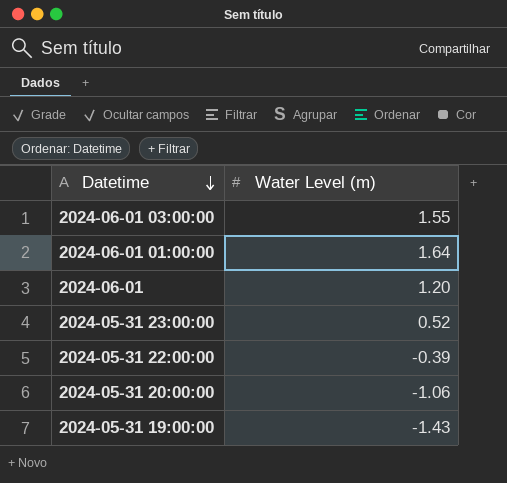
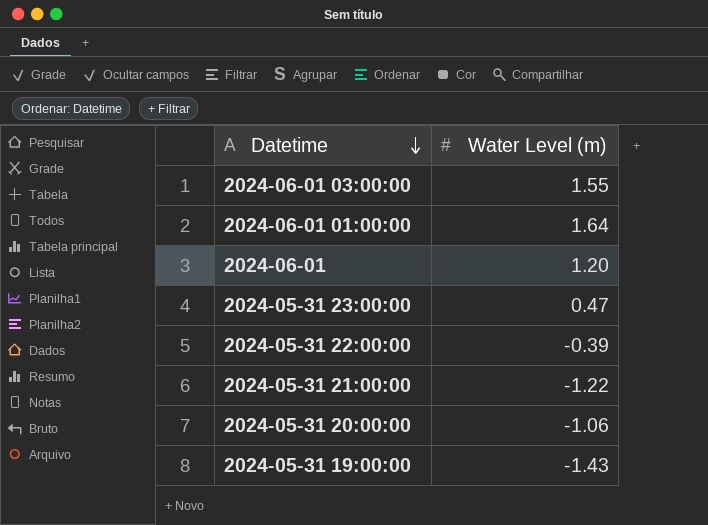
2024-05-31 23:00:00 | Water Level (m): 0.52 -> 0.47
row 2024-05-31 21:00:00: none -> -1.22

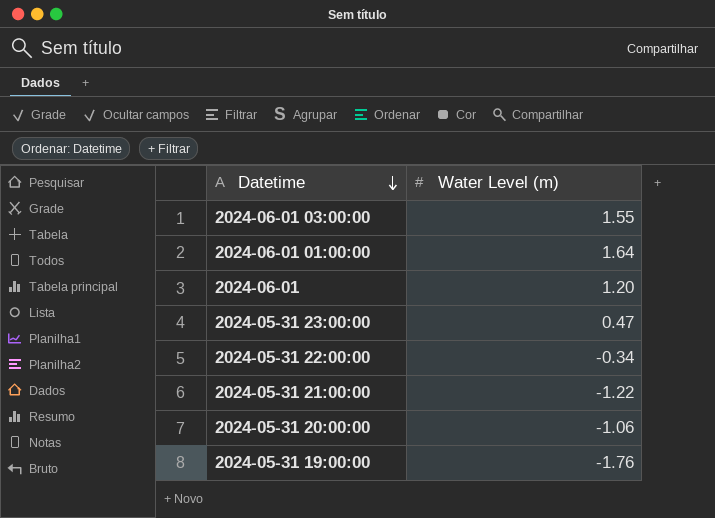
2024-05-31 22:00:00 | Water Level (m): -0.39 -> -0.34
2024-05-31 19:00:00 | Water Level (m): -1.43 -> -1.76

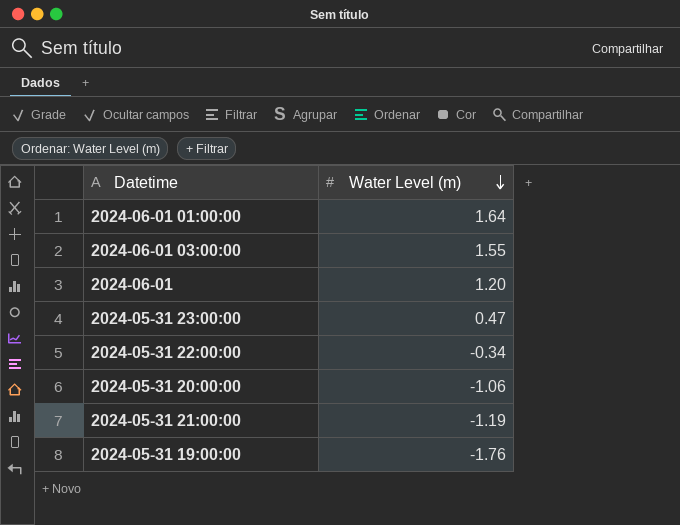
row order: Datetime descending -> Water Level (m) descending
2024-05-31 21:00:00 | Water Level (m): -1.22 -> -1.19

